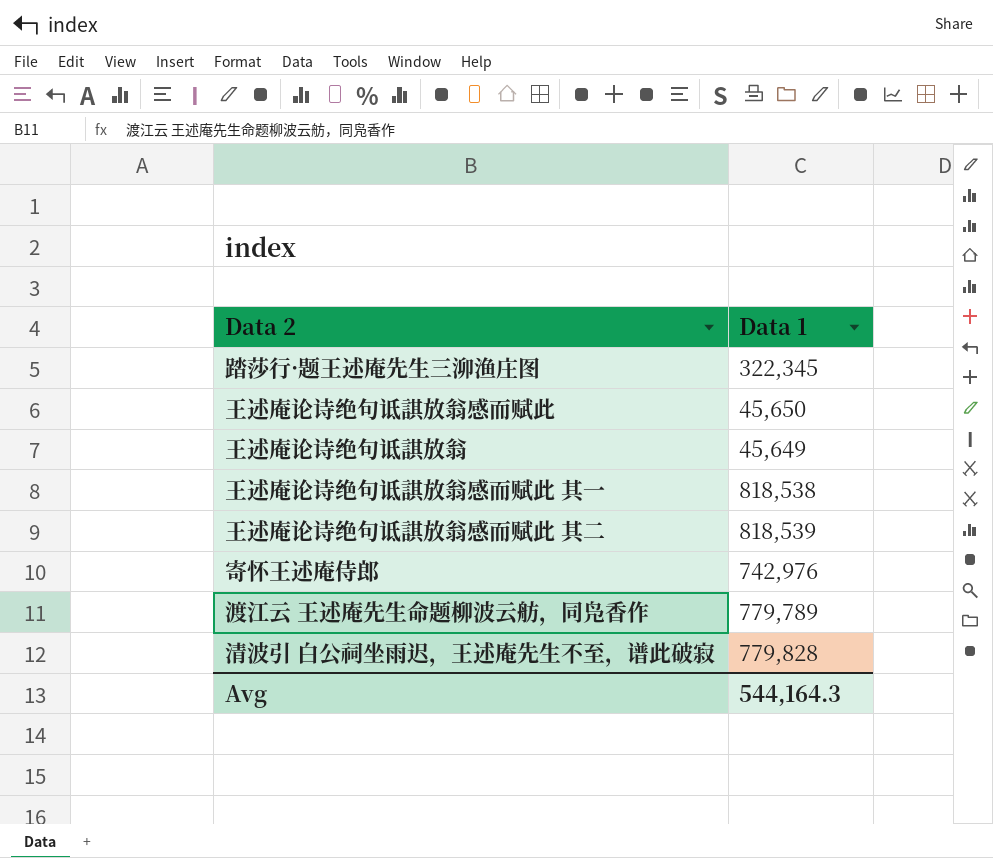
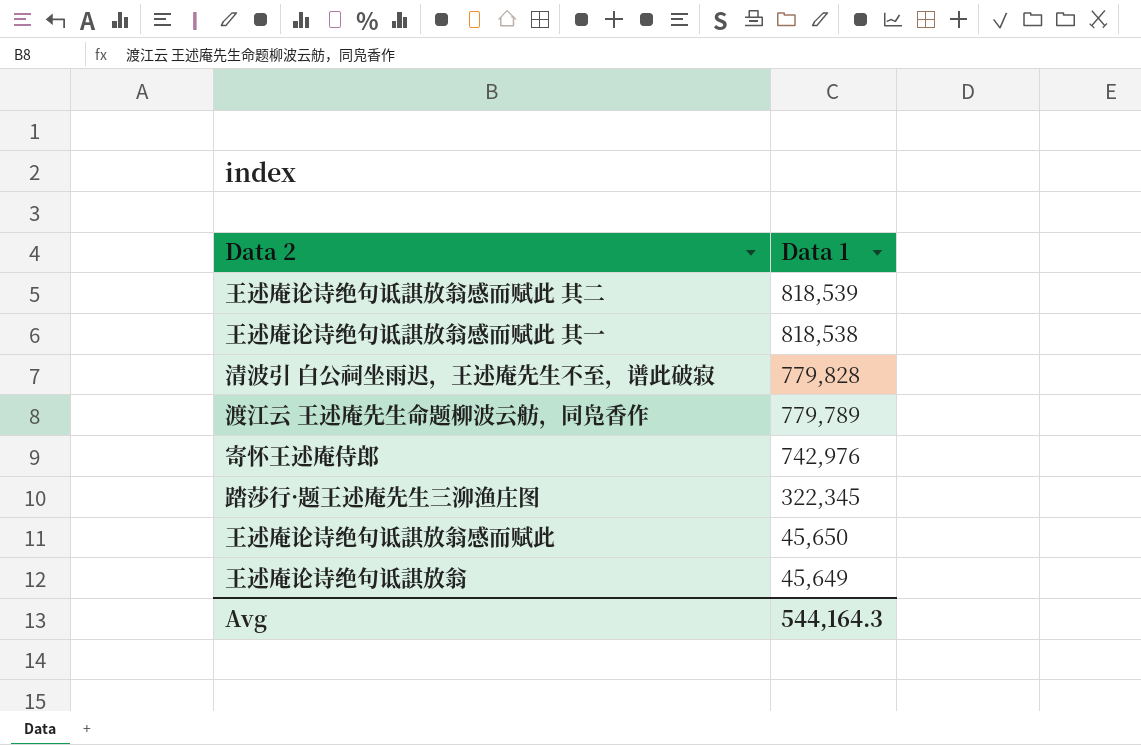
row order: none -> Data 1 descending

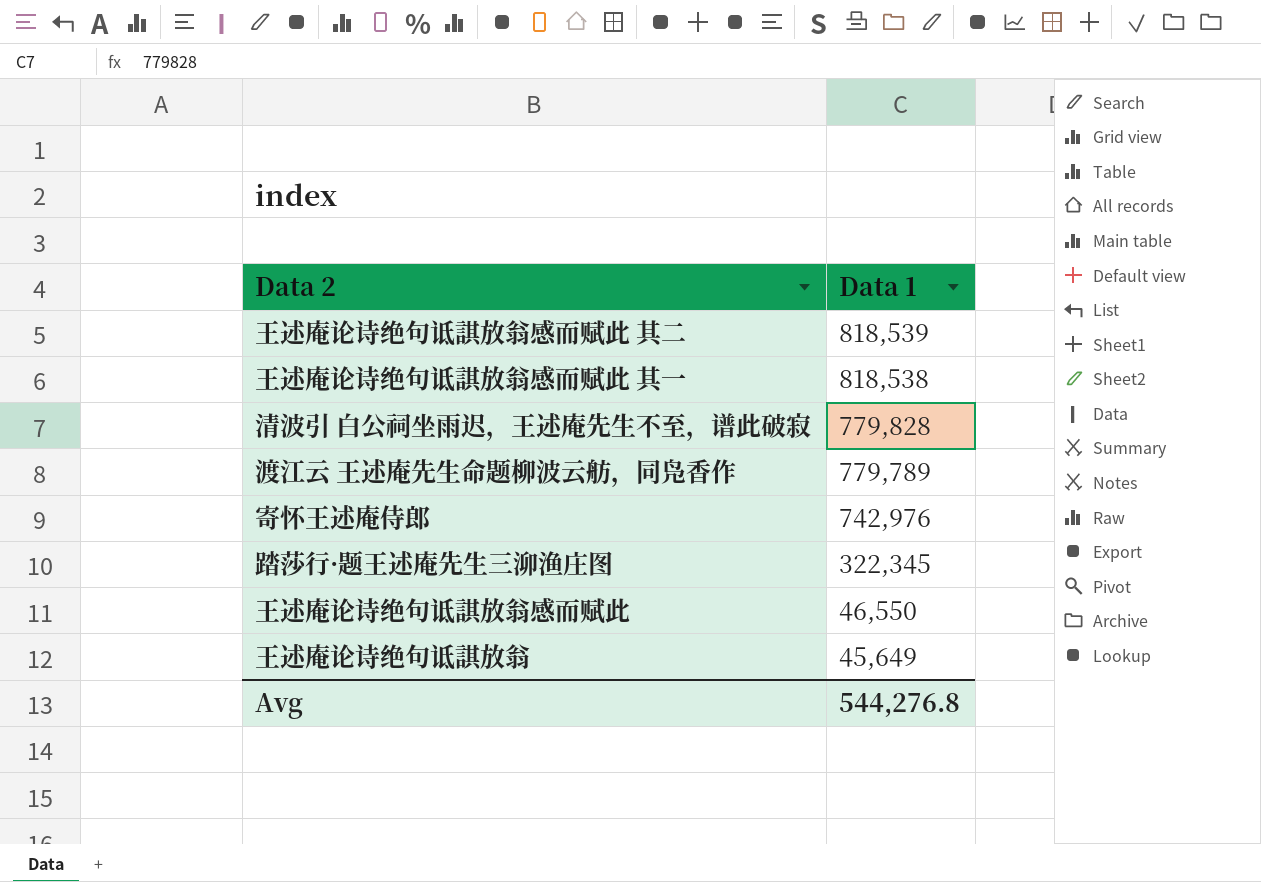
王述庵论诗绝句诋諆放翁感而赋此 | Data 1: 45,650 -> 46,550
Avg | Data 1: 544,164.3 -> 544,276.8

